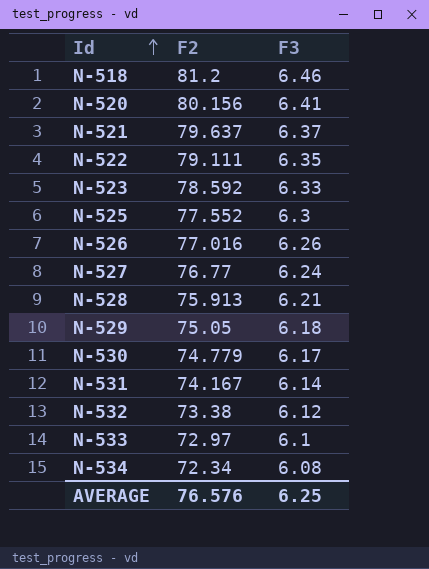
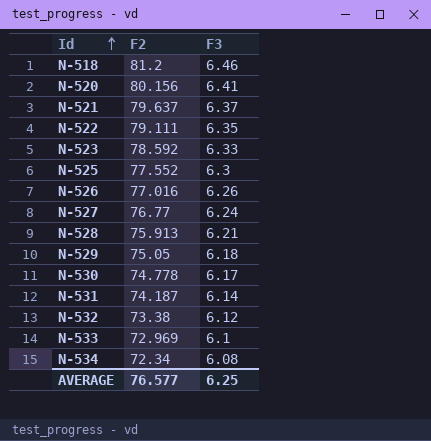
N-530 | F2: 74.779 -> 74.778
N-531 | F2: 74.167 -> 74.187
N-533 | F2: 72.97 -> 72.969
AVERAGE | F2: 76.576 -> 76.577

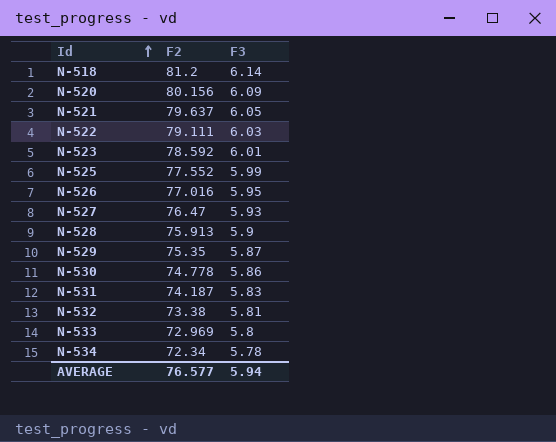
N-518 | F3: 6.46 -> 6.14
N-520 | F3: 6.41 -> 6.09
N-521 | F3: 6.37 -> 6.05
N-522 | F3: 6.35 -> 6.03
N-523 | F3: 6.33 -> 6.01
N-525 | F3: 6.3 -> 5.99
N-526 | F3: 6.26 -> 5.95
N-527 | F2: 76.77 -> 76.47
N-527 | F3: 6.24 -> 5.93
N-528 | F3: 6.21 -> 5.9
N-529 | F2: 75.05 -> 75.35
N-529 | F3: 6.18 -> 5.87
N-530 | F3: 6.17 -> 5.86
N-531 | F3: 6.14 -> 5.83
N-532 | F3: 6.12 -> 5.81
N-533 | F3: 6.1 -> 5.8
N-534 | F3: 6.08 -> 5.78
AVERAGE | F3: 6.25 -> 5.94

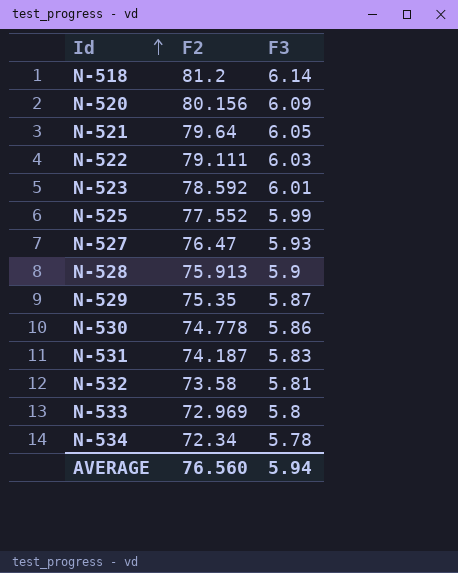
row N-526: 77.016 | 5.95 -> none
N-521 | F2: 79.637 -> 79.64
N-532 | F2: 73.38 -> 73.58
AVERAGE | F2: 76.577 -> 76.560

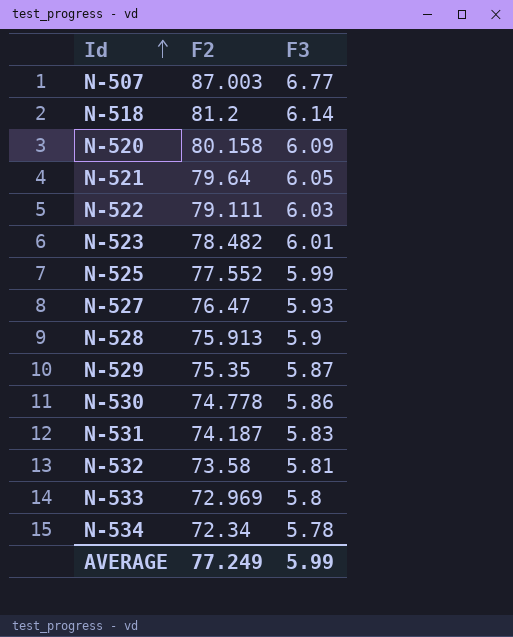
row N-507: none -> 87.003 | 6.77
N-520 | F2: 80.156 -> 80.158
N-523 | F2: 78.592 -> 78.482
AVERAGE | F2: 76.560 -> 77.249
AVERAGE | F3: 5.94 -> 5.99

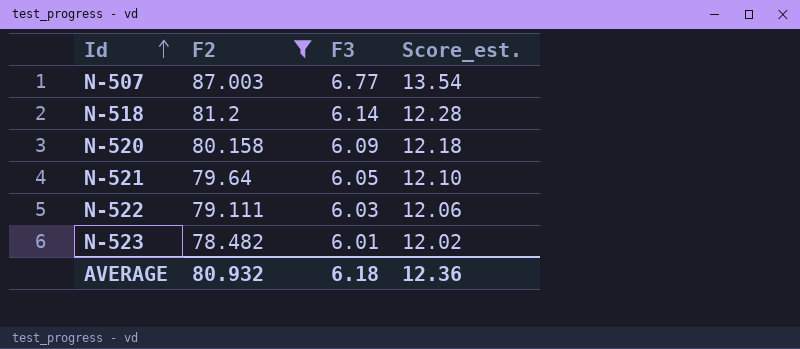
filter: none -> F2 >= 78.482
column Score_est. | formula: none -> [F3] * 2
AVERAGE | F2: 77.249 -> 80.932
AVERAGE | F3: 5.99 -> 6.18

